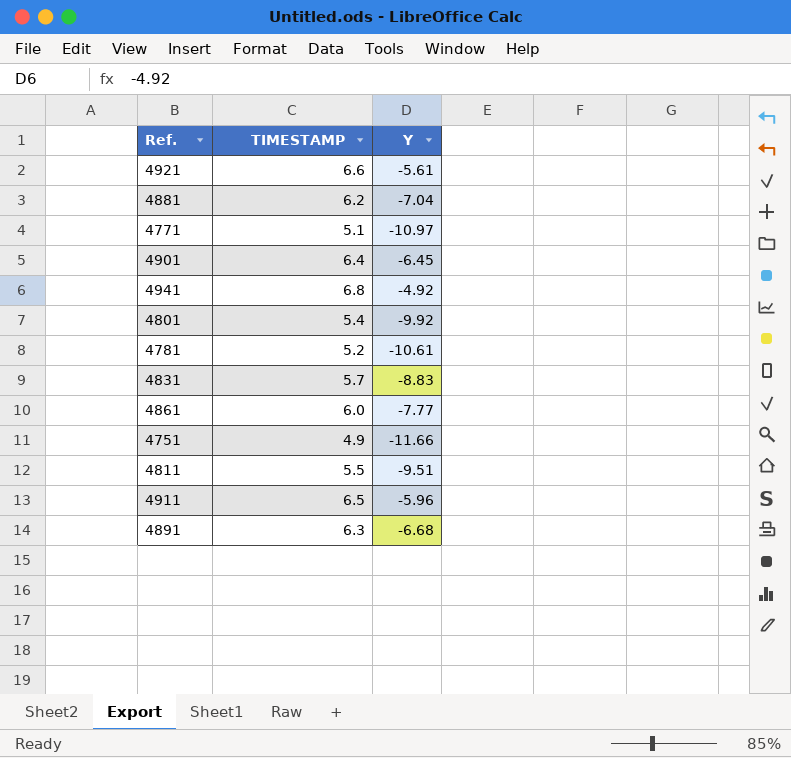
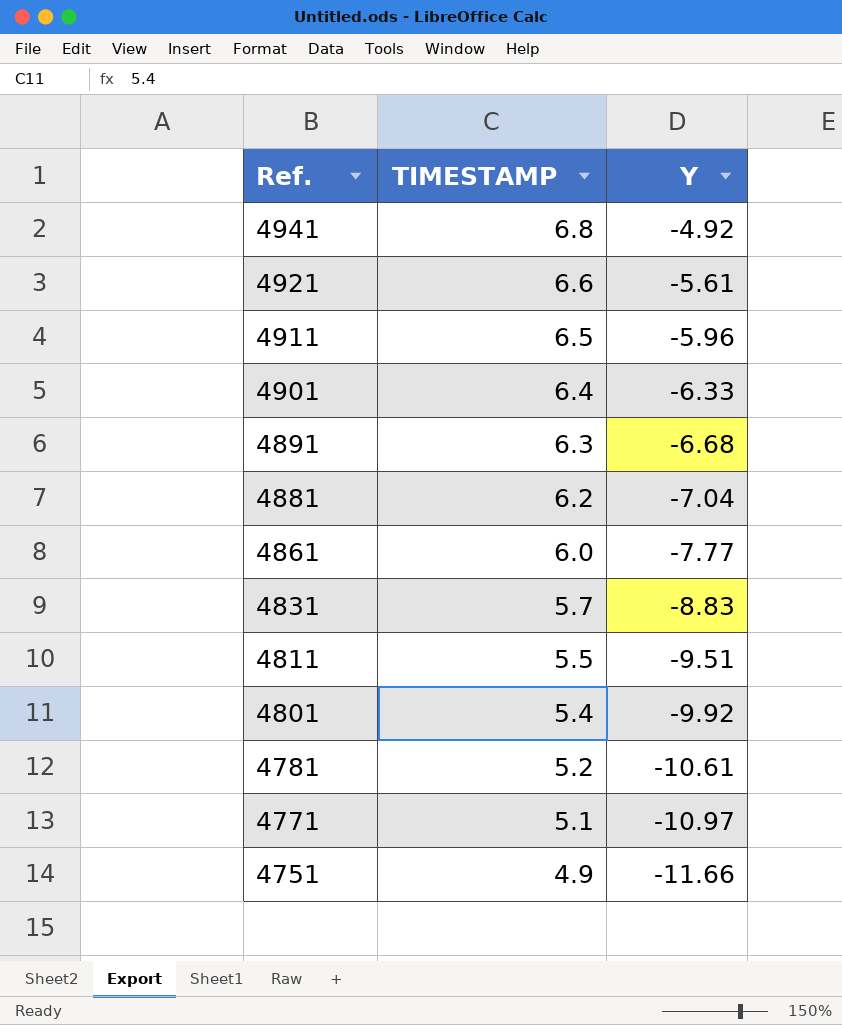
row order: none -> Ref. descending
4901 | Y: -6.45 -> -6.33

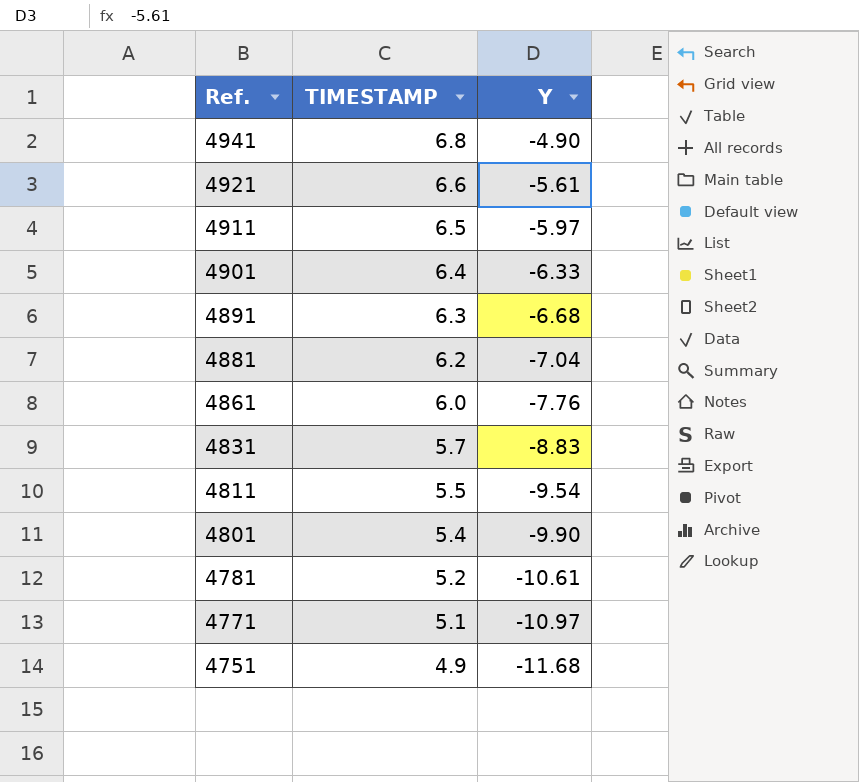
4941 | Y: -4.92 -> -4.90
4911 | Y: -5.96 -> -5.97
4861 | Y: -7.77 -> -7.76
4811 | Y: -9.51 -> -9.54
4801 | Y: -9.92 -> -9.90
4751 | Y: -11.66 -> -11.68

